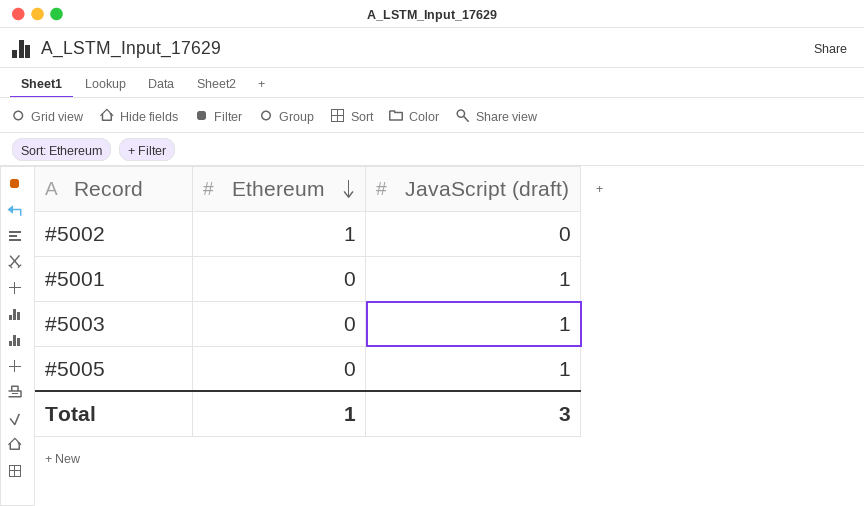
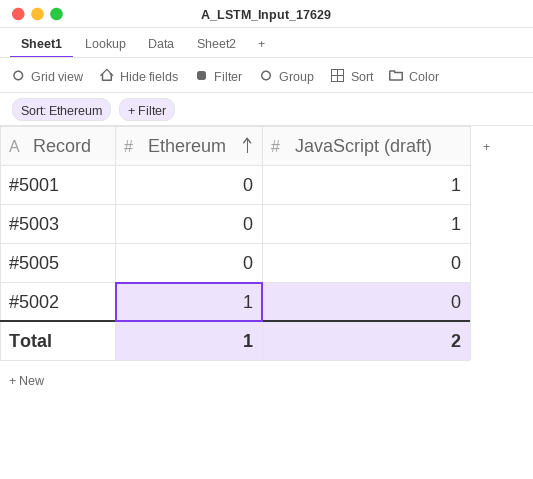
row order: Ethereum descending -> Ethereum ascending
#5005 | JavaScript (draft): 1 -> 0
Total | JavaScript (draft): 3 -> 2

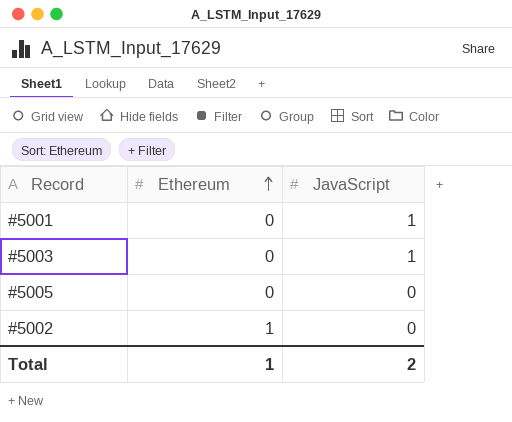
column name: JavaScript (draft) -> JavaScript

